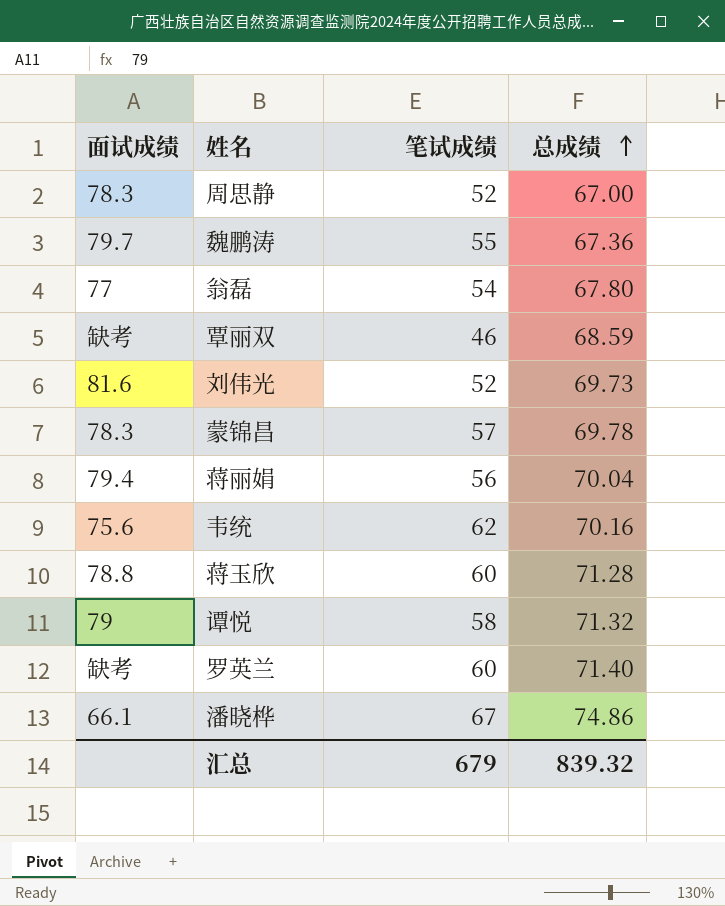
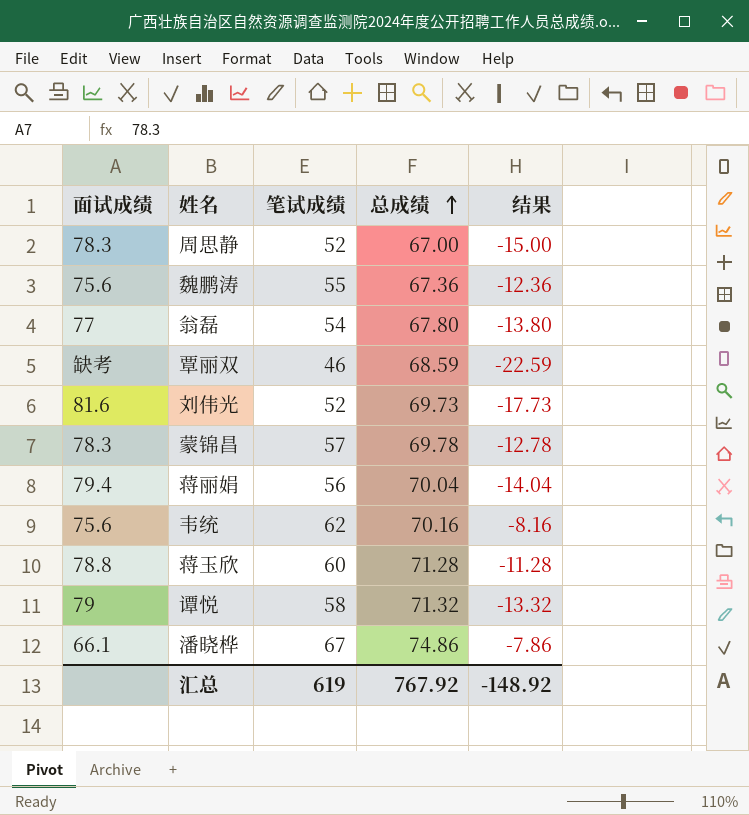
column 结果 | formula: none -> [笔试成绩] - [总成绩]
row 罗英兰: 缺考 | 60 | 71.40 -> none
魏鹏涛 | 面试成绩: 79.7 -> 75.6
汇总 | 笔试成绩: 679 -> 619
汇总 | 总成绩: 839.32 -> 767.92

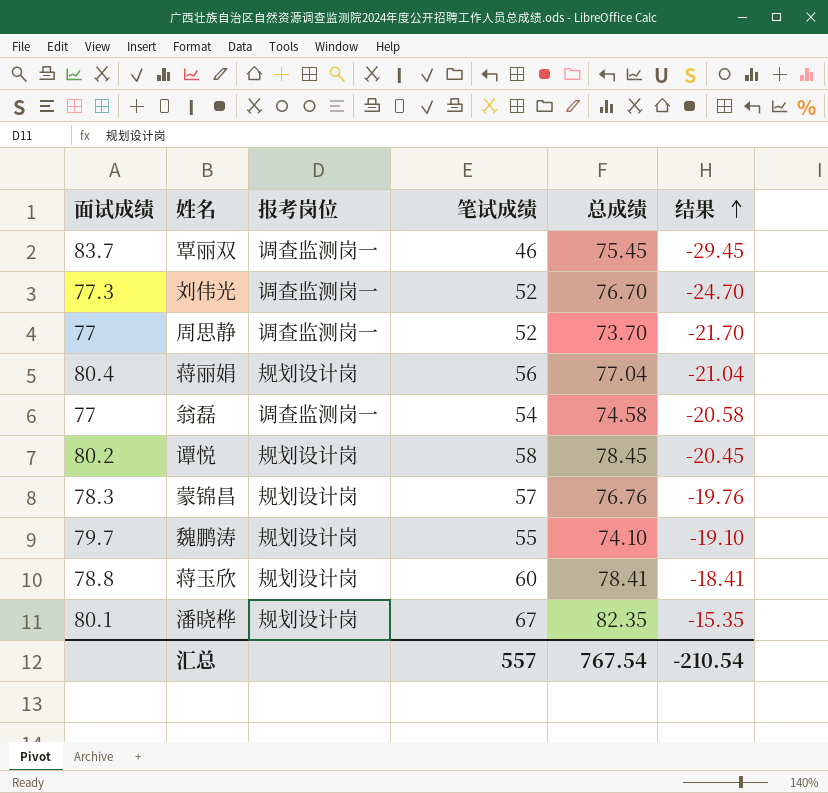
row order: 总成绩 ascending -> 结果 ascending
column 报考岗位 | position: none -> 3
row 韦统: 75.6 | 62 | 70.16 | -8.16 -> none
覃丽双 | 面试成绩: 缺考 -> 83.7
覃丽双 | 总成绩: 68.59 -> 75.45
覃丽双 | 结果: -22.59 -> -29.45
刘伟光 | 面试成绩: 81.6 -> 77.3
刘伟光 | 总成绩: 69.73 -> 76.70
刘伟光 | 结果: -17.73 -> -24.70
周思静 | 面试成绩: 78.3 -> 77
周思静 | 总成绩: 67.00 -> 73.70
周思静 | 结果: -15.00 -> -21.70
蒋丽娟 | 面试成绩: 79.4 -> 80.4
蒋丽娟 | 总成绩: 70.04 -> 77.04
蒋丽娟 | 结果: -14.04 -> -21.04
翁磊 | 总成绩: 67.80 -> 74.58
翁磊 | 结果: -13.80 -> -20.58
谭悦 | 面试成绩: 79 -> 80.2
谭悦 | 总成绩: 71.32 -> 78.45
谭悦 | 结果: -13.32 -> -20.45
蒙锦昌 | 总成绩: 69.78 -> 76.76
蒙锦昌 | 结果: -12.78 -> -19.76
魏鹏涛 | 面试成绩: 75.6 -> 79.7
魏鹏涛 | 总成绩: 67.36 -> 74.10
魏鹏涛 | 结果: -12.36 -> -19.10
蒋玉欣 | 总成绩: 71.28 -> 78.41
蒋玉欣 | 结果: -11.28 -> -18.41
潘晓桦 | 面试成绩: 66.1 -> 80.1
潘晓桦 | 总成绩: 74.86 -> 82.35
潘晓桦 | 结果: -7.86 -> -15.35
汇总 | 笔试成绩: 619 -> 557
汇总 | 总成绩: 767.92 -> 767.54
汇总 | 结果: -148.92 -> -210.54

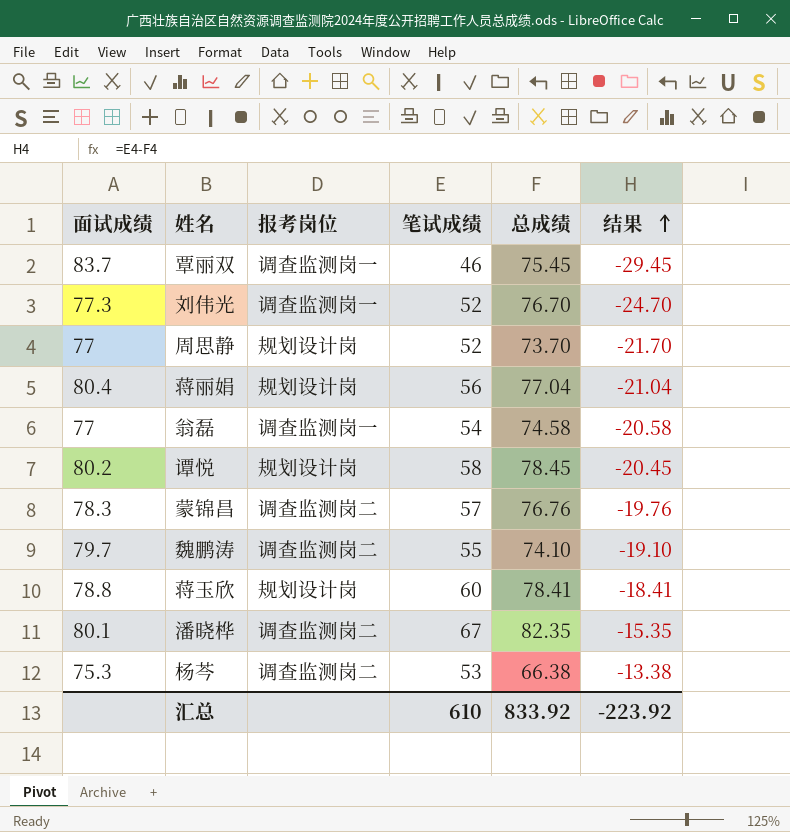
周思静 | 报考岗位: 调查监测岗一 -> 规划设计岗
蒙锦昌 | 报考岗位: 规划设计岗 -> 调查监测岗二
魏鹏涛 | 报考岗位: 规划设计岗 -> 调查监测岗二
潘晓桦 | 报考岗位: 规划设计岗 -> 调查监测岗二
row 杨芩: none -> 75.3 | 调查监测岗二 | 53 | 66.38 | -13.38
汇总 | 笔试成绩: 557 -> 610
汇总 | 总成绩: 767.54 -> 833.92
汇总 | 结果: -210.54 -> -223.92

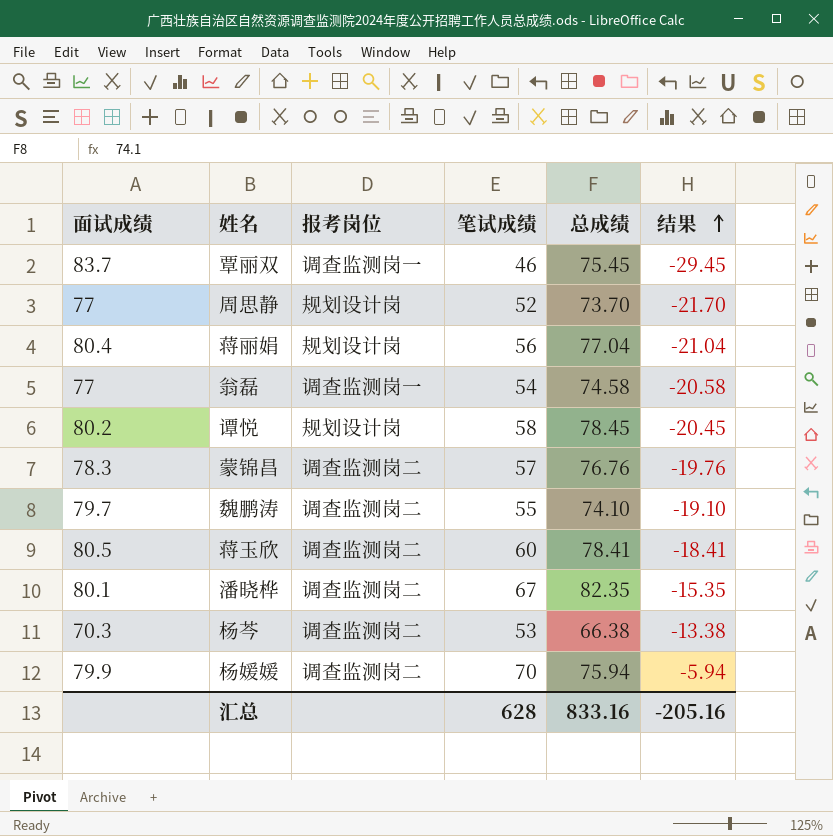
row 刘伟光: 77.3 | 调查监测岗一 | 52 | 76.70 | -24.70 -> none
蒋玉欣 | 面试成绩: 78.8 -> 80.5
蒋玉欣 | 报考岗位: 规划设计岗 -> 调查监测岗二
杨芩 | 面试成绩: 75.3 -> 70.3
row 杨媛媛: none -> 79.9 | 调查监测岗二 | 70 | 75.94 | -5.94
汇总 | 笔试成绩: 610 -> 628
汇总 | 总成绩: 833.92 -> 833.16
汇总 | 结果: -223.92 -> -205.16

